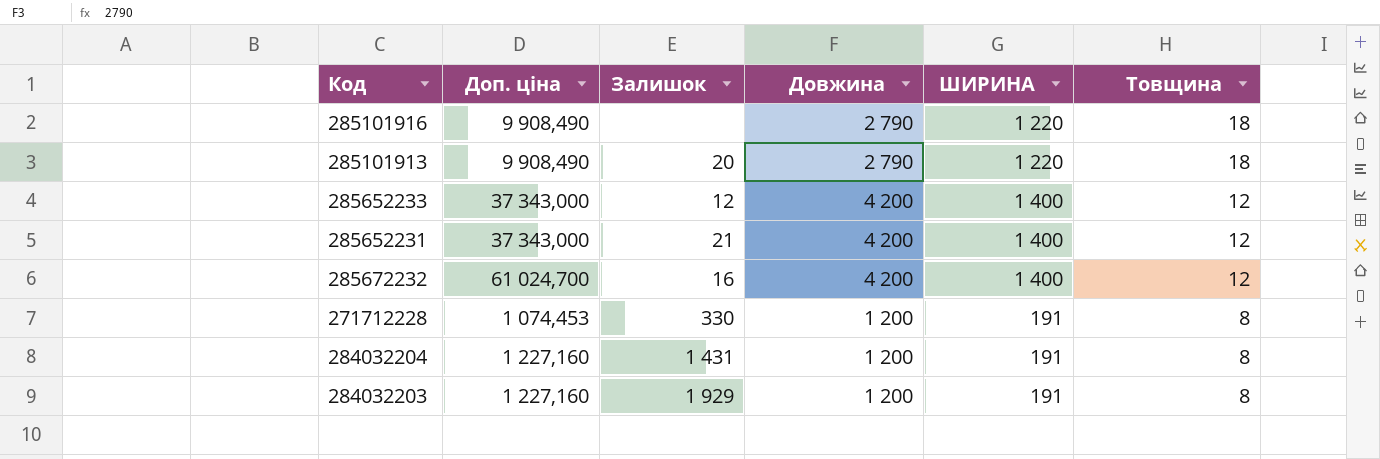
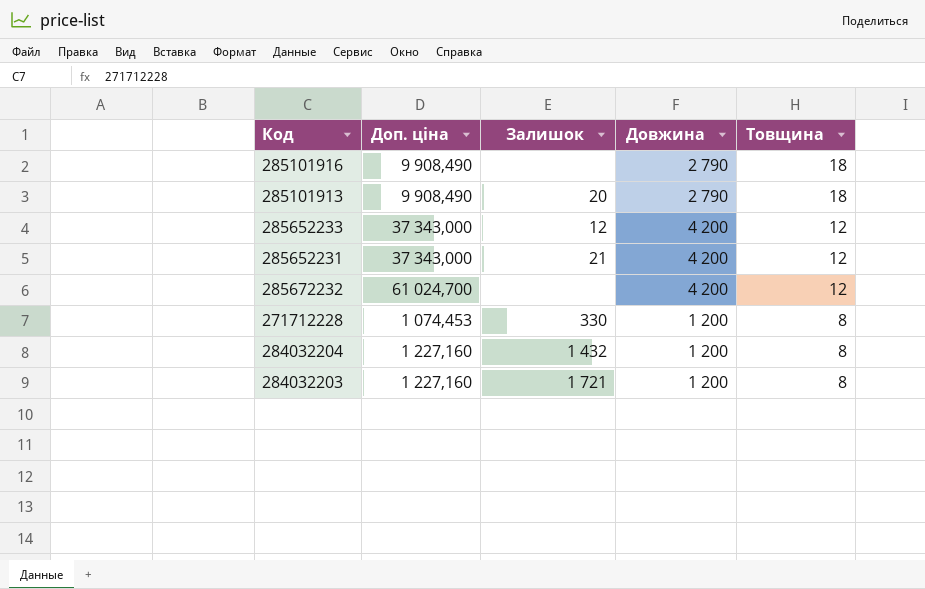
column ШИРИНА | position: 5 -> none
285672232 | Залишок: 16 -> none
284032204 | Залишок: 1 431 -> 1 432
284032203 | Залишок: 1 929 -> 1 721

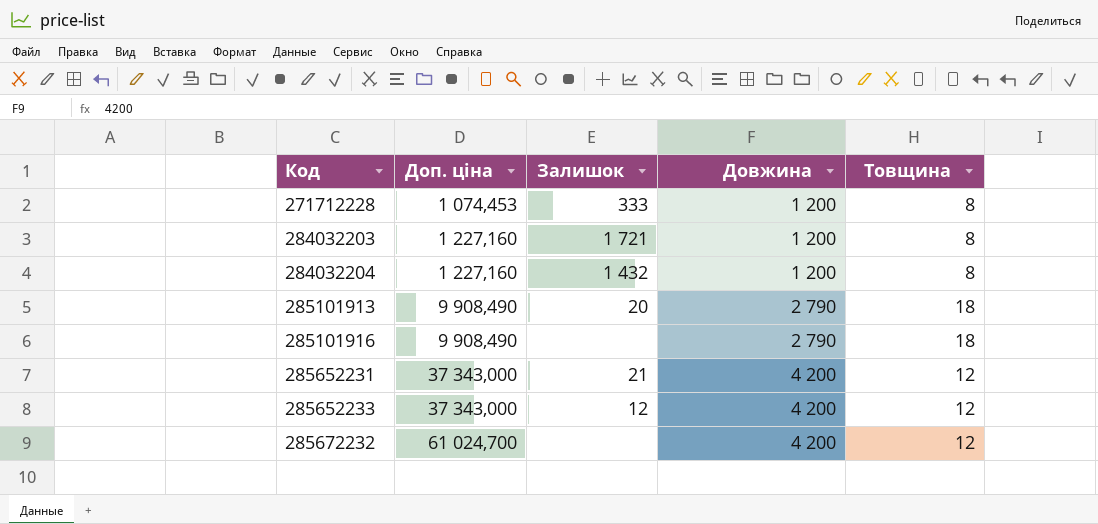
row order: Товщина descending -> Код ascending
271712228 | Залишок: 330 -> 333

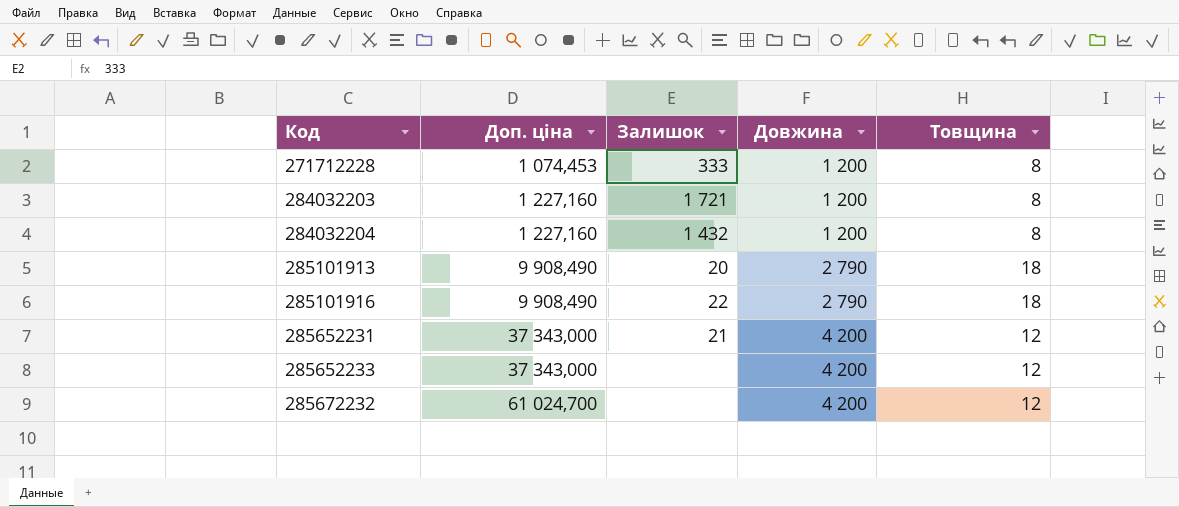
285101916 | Залишок: none -> 22
285652233 | Залишок: 12 -> none

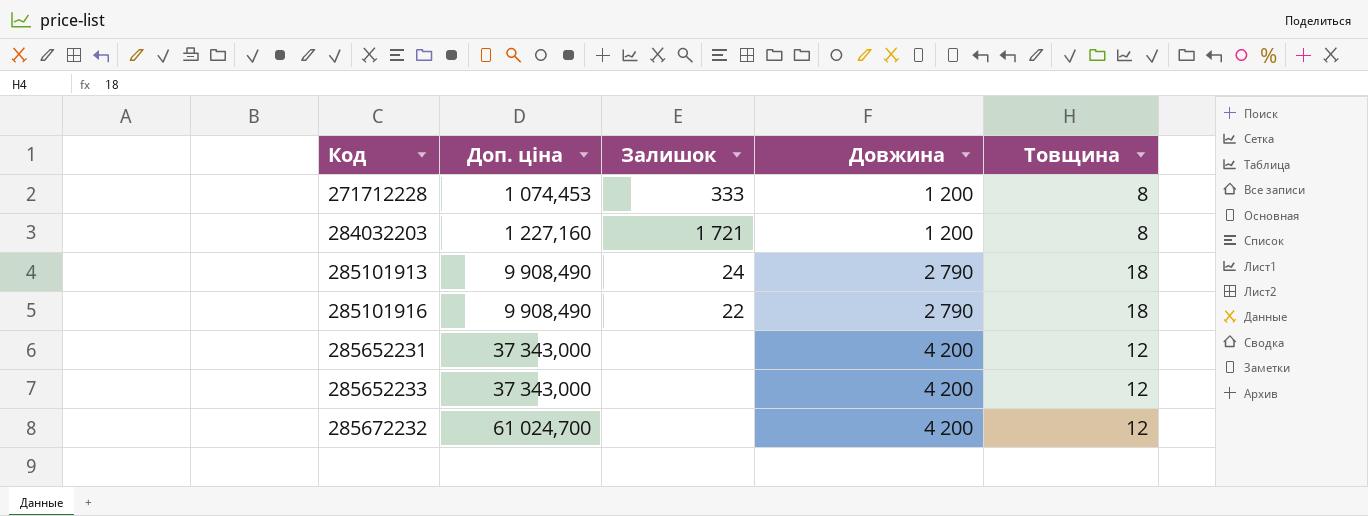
row 284032204: 1 227,160 | 1 432 | 1 200 | 8 -> none
285101913 | Залишок: 20 -> 24
285652231 | Залишок: 21 -> none

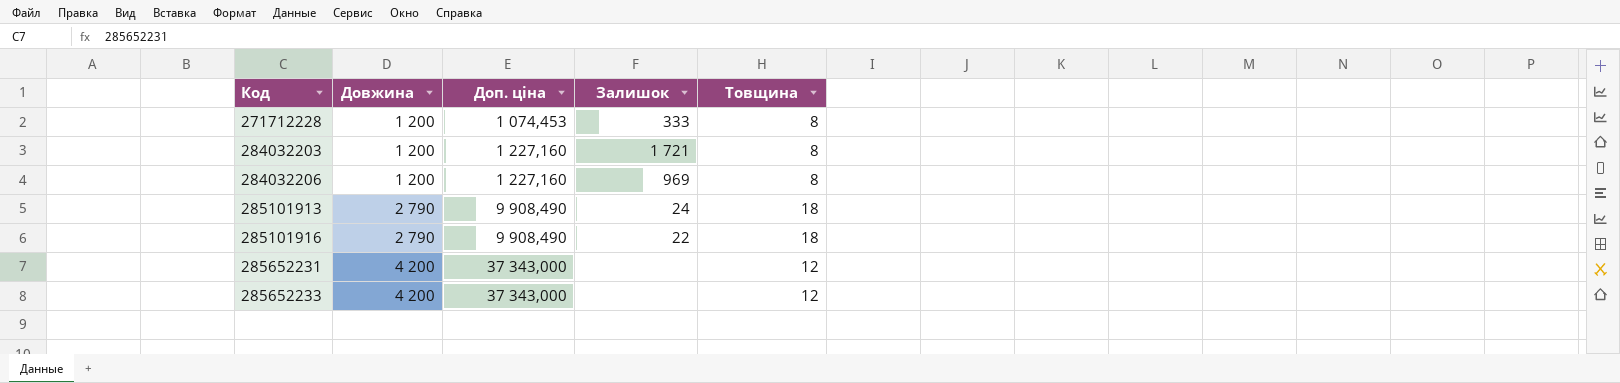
column Довжина | position: 4 -> 2
row 285672232: 61 024,700 | none | 4 200 | 12 -> none
row 284032206: none -> 1 200 | 1 227,160 | 969 | 8

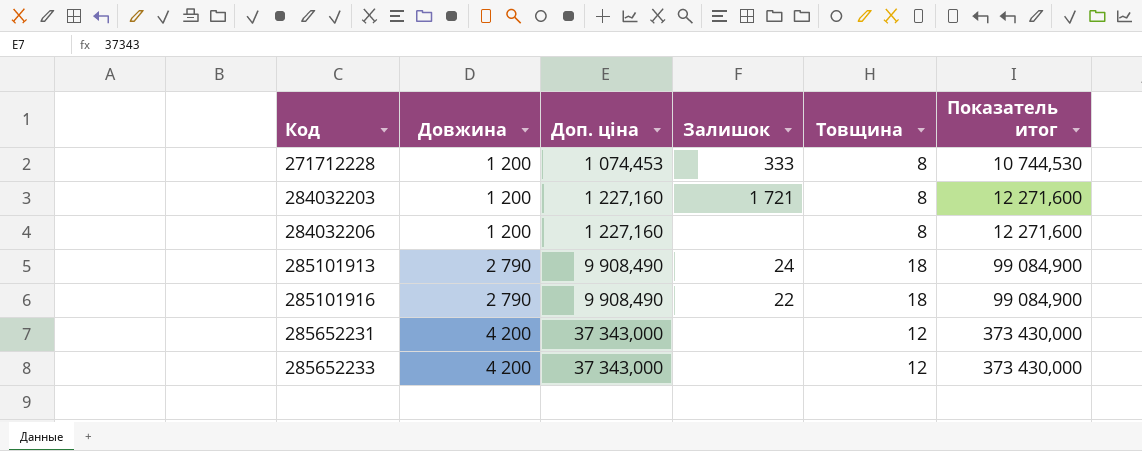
column Показатель итог | formula: none -> [Доп. ціна] * 10
284032206 | Залишок: 969 -> none

